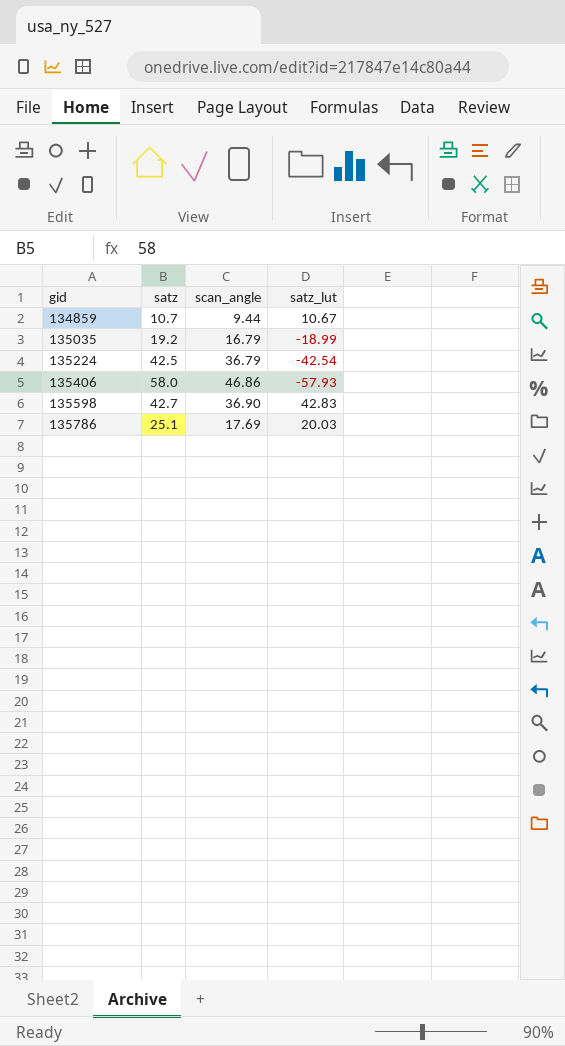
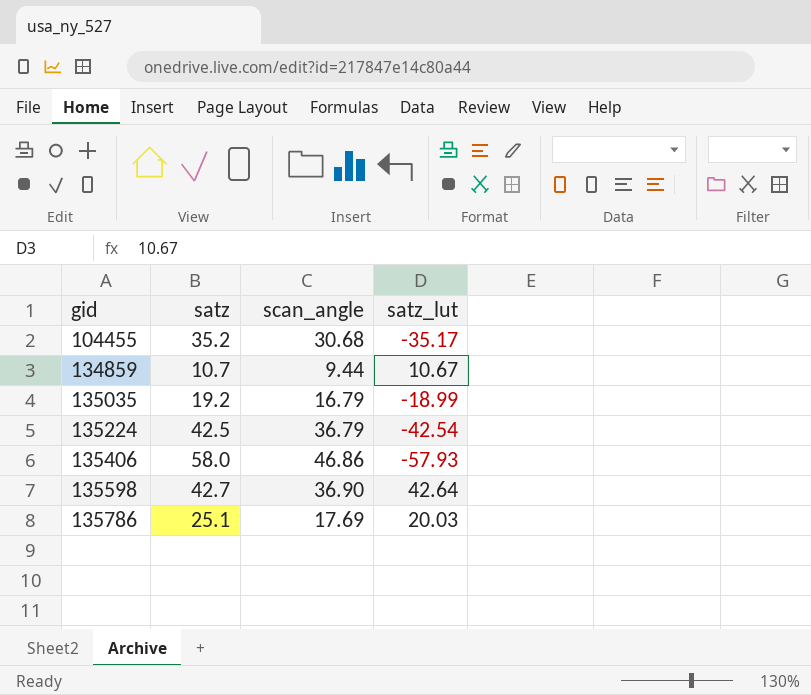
row 104455: none -> 35.2 | 30.68 | -35.17
135598 | satz_lut: 42.83 -> 42.64

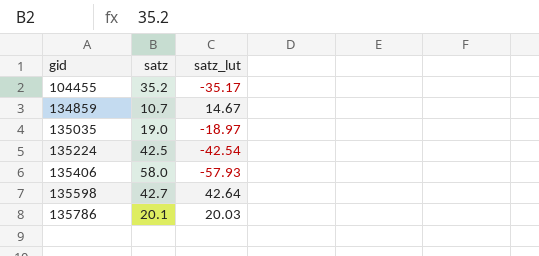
column scan_angle | position: 3 -> none
134859 | satz_lut: 10.67 -> 14.67
135035 | satz: 19.2 -> 19.0
135035 | satz_lut: -18.99 -> -18.97
135786 | satz: 25.1 -> 20.1

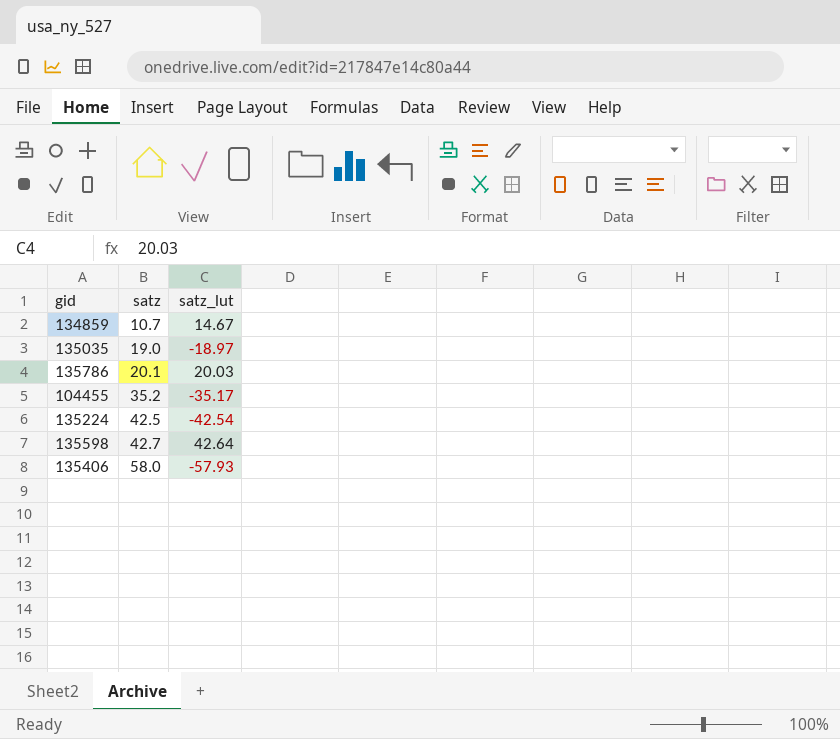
row order: gid ascending -> satz ascending

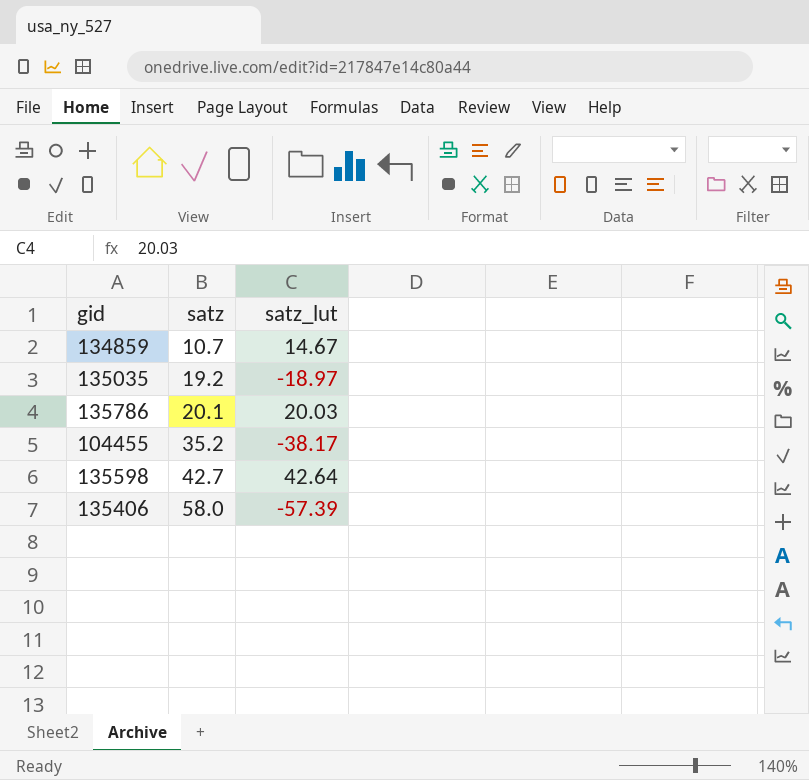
row 135224: 42.5 | -42.54 -> none
135035 | satz: 19.0 -> 19.2
104455 | satz_lut: -35.17 -> -38.17
135406 | satz_lut: -57.93 -> -57.39

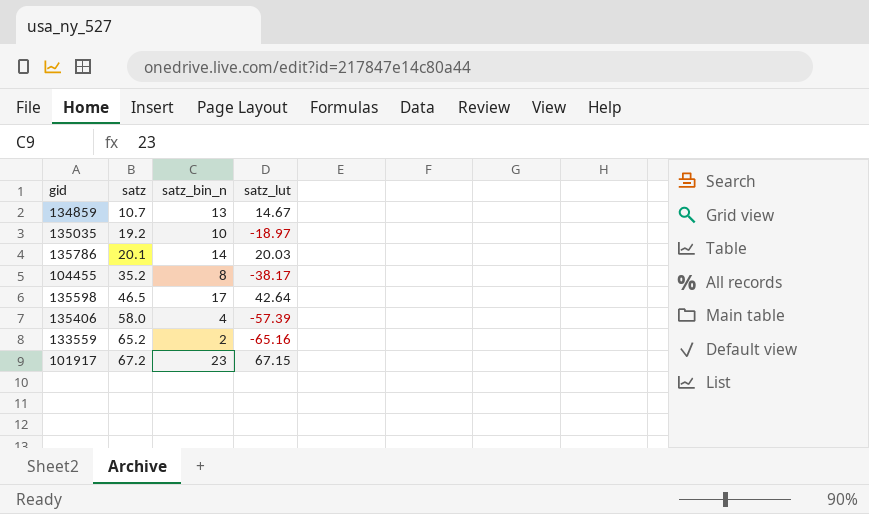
column satz_bin_n | position: none -> 3
135598 | satz: 42.7 -> 46.5
row 133559: none -> 65.2 | 2 | -65.16
row 101917: none -> 67.2 | 23 | 67.15

